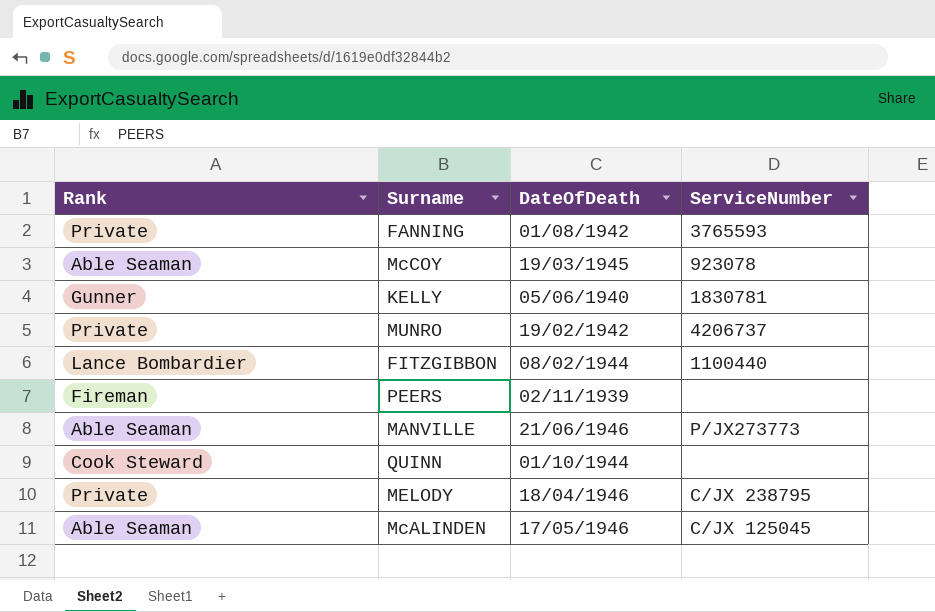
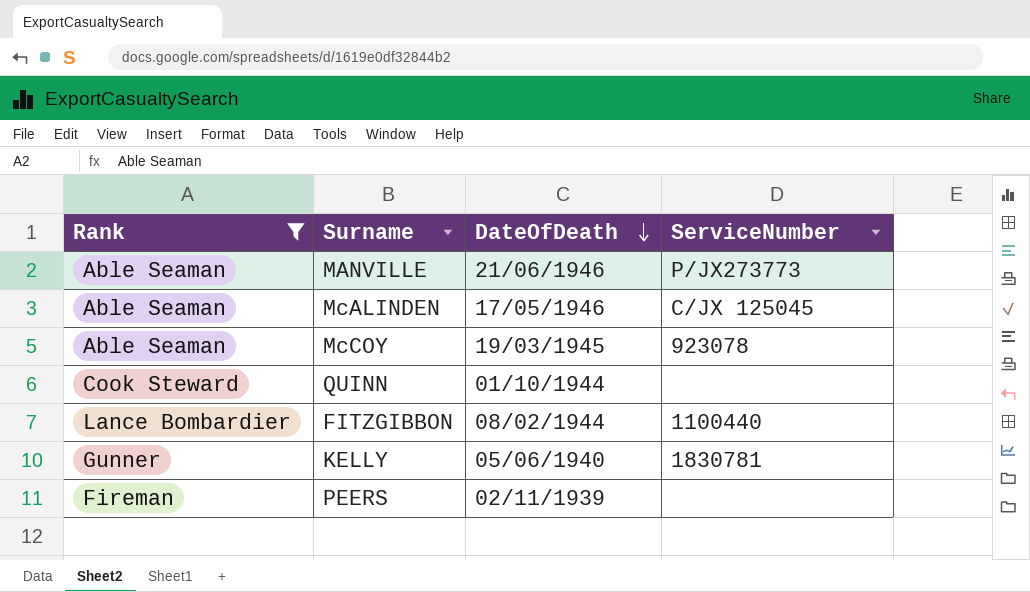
filter: none -> Rank != Private
row order: none -> DateOfDeath descending

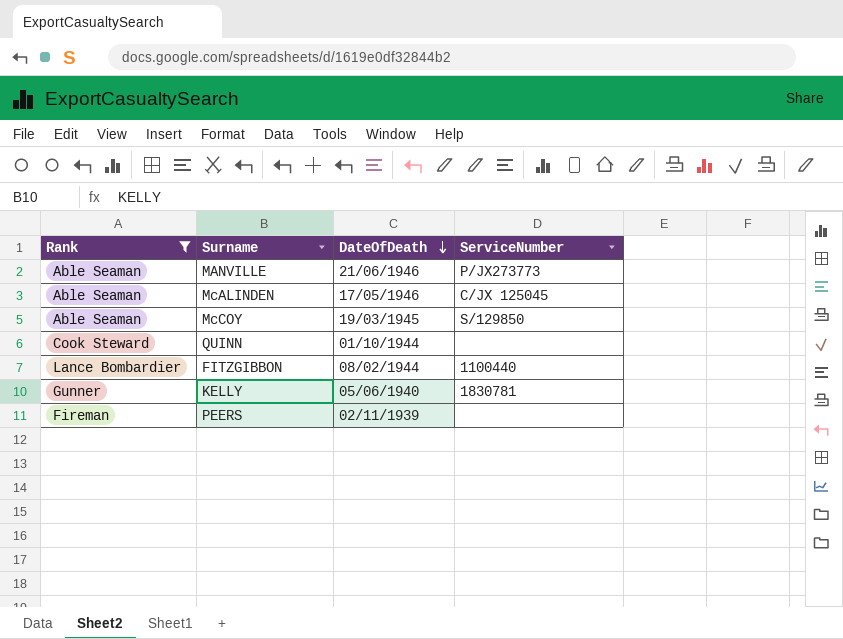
McCOY | ServiceNumber: 923078 -> S/129850

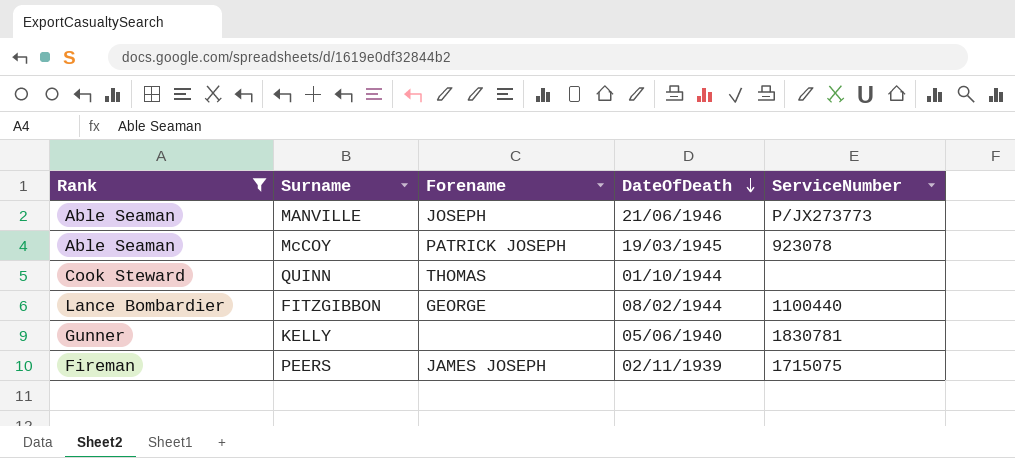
column Forename | position: none -> 3
row McALINDEN: Able Seaman | 17/05/1946 | C/JX 125045 -> none
McCOY | ServiceNumber: S/129850 -> 923078
PEERS | ServiceNumber: none -> 1715075

